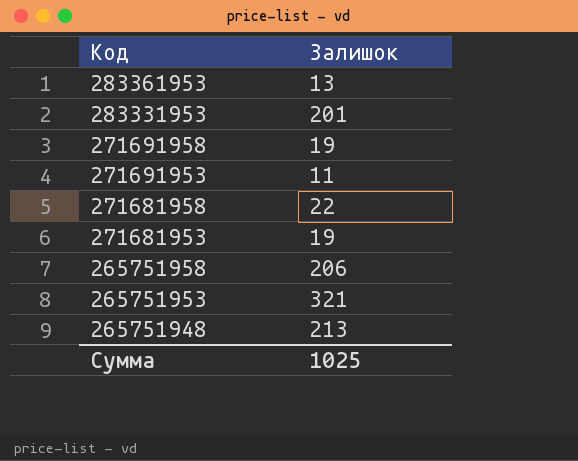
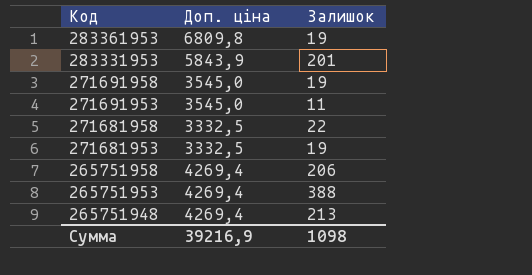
column Доп. ціна | position: none -> 2
283361953 | Залишок: 13 -> 19
265751953 | Залишок: 321 -> 388
Сумма | Залишок: 1025 -> 1098

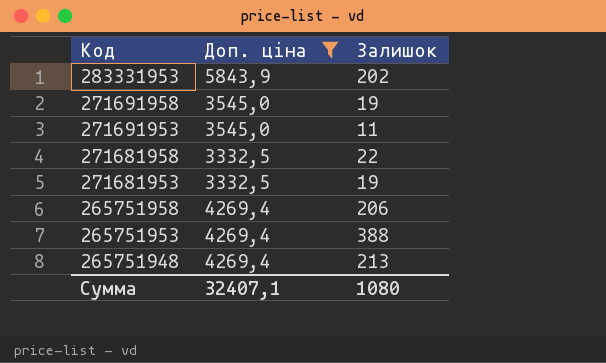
filter: none -> Доп. ціна != 6809,8
283331953 | Залишок: 201 -> 202
Сумма | Доп. ціна: 39216,9 -> 32407,1
Сумма | Залишок: 1098 -> 1080

